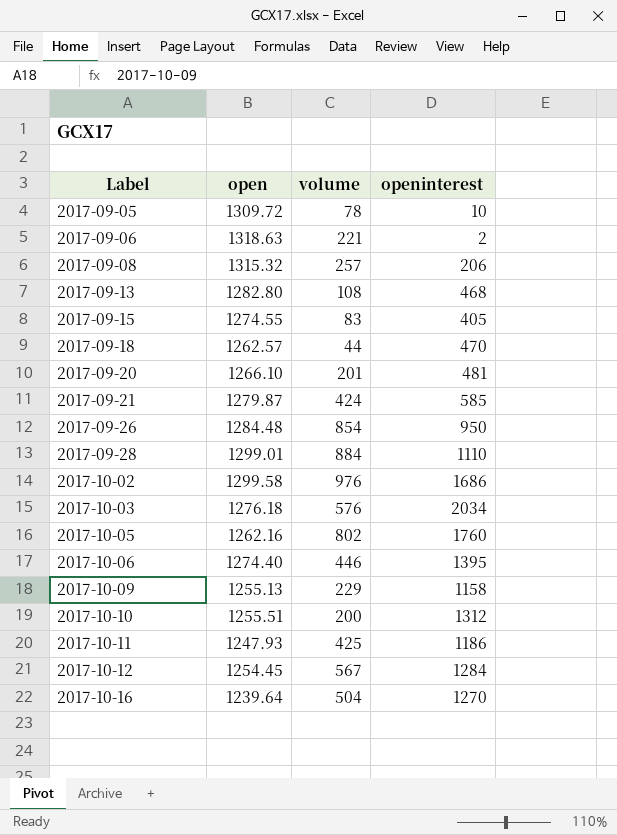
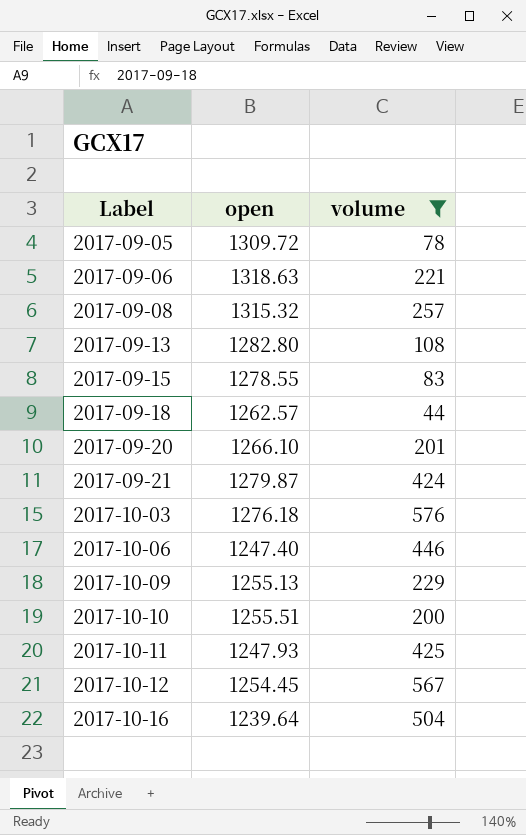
filter: none -> volume <= 576
column openinterest | position: 4 -> none
2017-09-15 | open: 1274.55 -> 1278.55
2017-10-06 | open: 1274.40 -> 1247.40

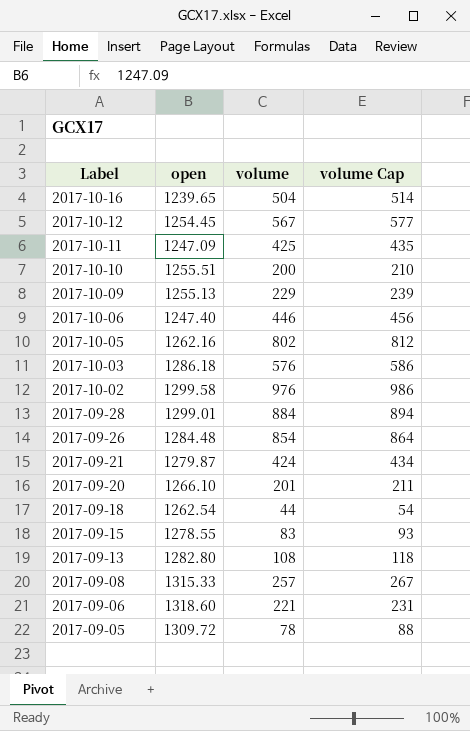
filter: volume <= 576 -> none
row order: Label ascending -> Label descending
column volume Cap | formula: none -> [volume] + 10
2017-10-16 | open: 1239.64 -> 1239.65
2017-10-11 | open: 1247.93 -> 1247.09
2017-10-03 | open: 1276.18 -> 1286.18
2017-09-18 | open: 1262.57 -> 1262.54
2017-09-08 | open: 1315.32 -> 1315.33
2017-09-06 | open: 1318.63 -> 1318.60

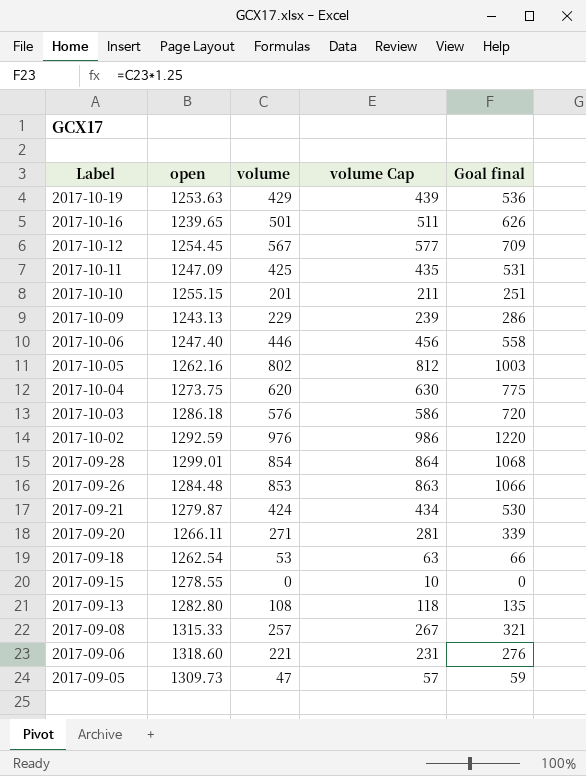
column Goal final | formula: none -> [volume] * 1.25
row 2017-10-19: none -> 1253.63 | 429 | 439 | 536
2017-10-16 | volume: 504 -> 501
2017-10-16 | volume Cap: 514 -> 511
2017-10-10 | open: 1255.51 -> 1255.15
2017-10-10 | volume: 200 -> 201
2017-10-10 | volume Cap: 210 -> 211
2017-10-09 | open: 1255.13 -> 1243.13
row 2017-10-04: none -> 1273.75 | 620 | 630 | 775
2017-10-02 | open: 1299.58 -> 1292.59
2017-09-28 | volume: 884 -> 854
2017-09-28 | volume Cap: 894 -> 864
2017-09-26 | volume: 854 -> 853
2017-09-26 | volume Cap: 864 -> 863
2017-09-20 | open: 1266.10 -> 1266.11
2017-09-20 | volume: 201 -> 271
2017-09-20 | volume Cap: 211 -> 281
2017-09-18 | volume: 44 -> 53
2017-09-18 | volume Cap: 54 -> 63
2017-09-15 | volume: 83 -> 0
2017-09-15 | volume Cap: 93 -> 10
2017-09-05 | open: 1309.72 -> 1309.73
2017-09-05 | volume: 78 -> 47
2017-09-05 | volume Cap: 88 -> 57

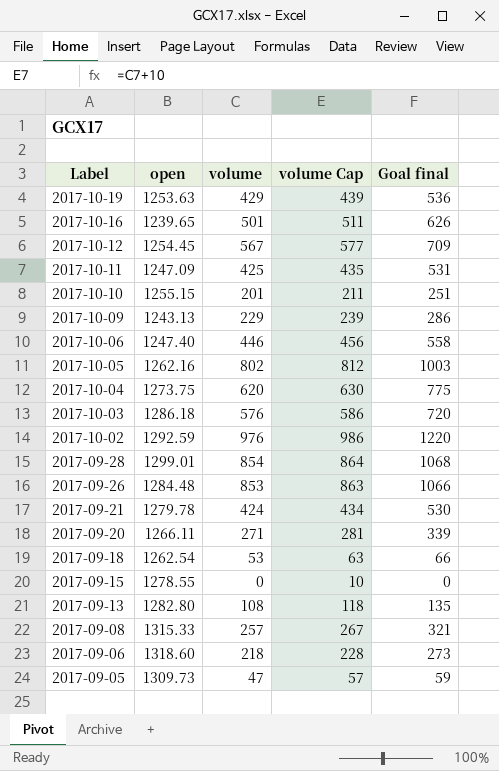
2017-09-21 | open: 1279.87 -> 1279.78
2017-09-06 | volume: 221 -> 218
2017-09-06 | volume Cap: 231 -> 228
2017-09-06 | Goal final: 276 -> 273

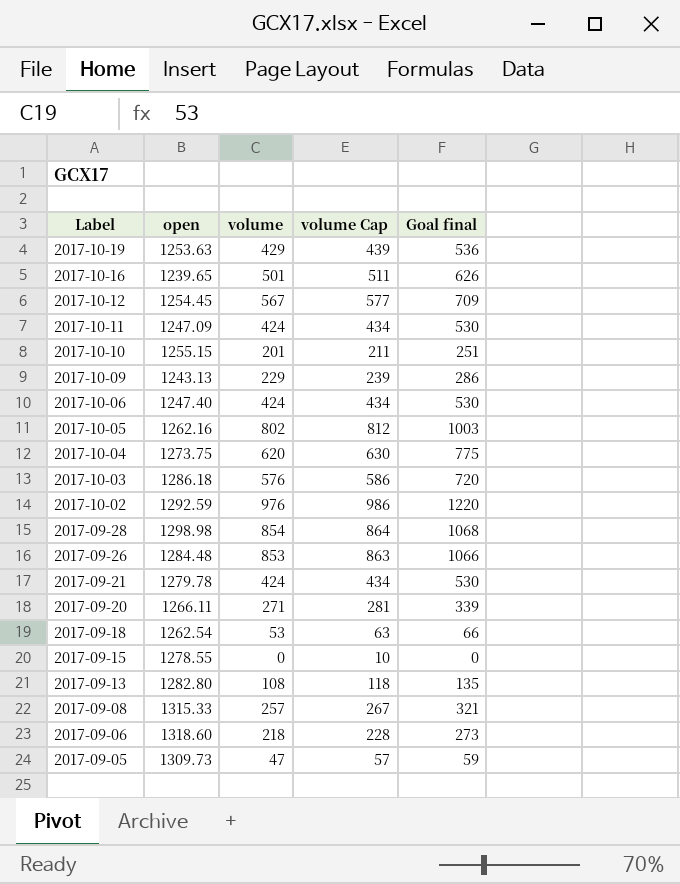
2017-10-11 | volume: 425 -> 424
2017-10-11 | volume Cap: 435 -> 434
2017-10-11 | Goal final: 531 -> 530
2017-10-06 | volume: 446 -> 424
2017-10-06 | volume Cap: 456 -> 434
2017-10-06 | Goal final: 558 -> 530
2017-09-28 | open: 1299.01 -> 1298.98

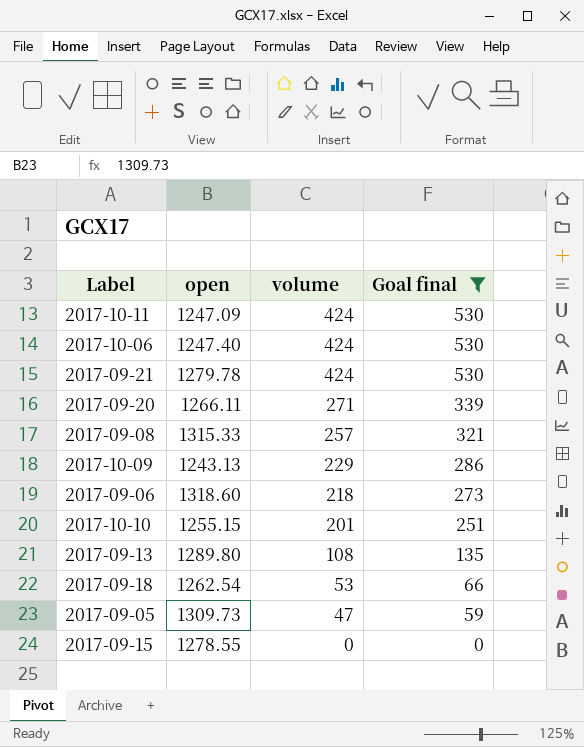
filter: none -> Goal final <= 530
row order: Label descending -> volume descending
column volume Cap | formula: [volume] + 10 -> none
2017-09-13 | open: 1282.80 -> 1289.80

